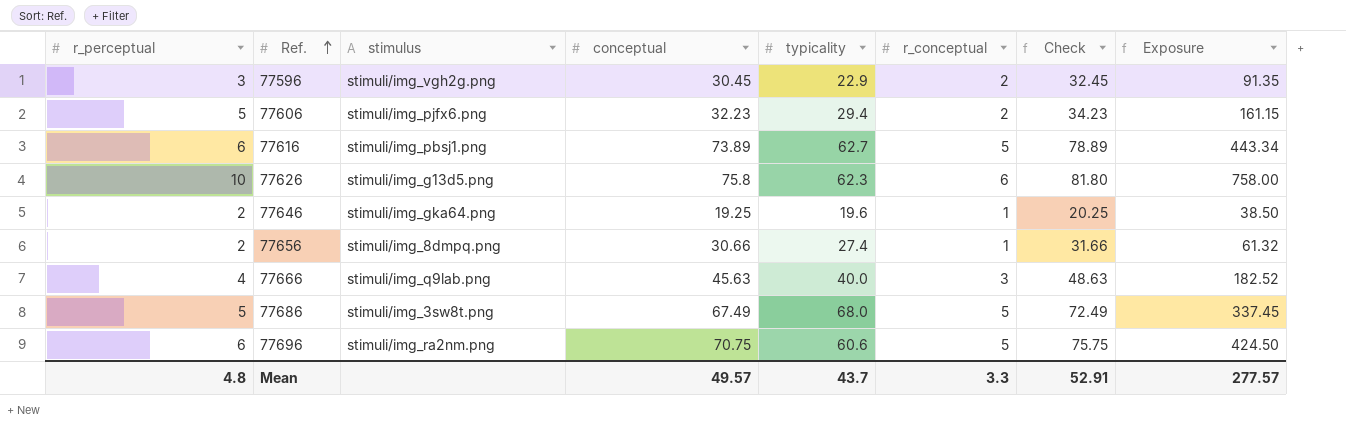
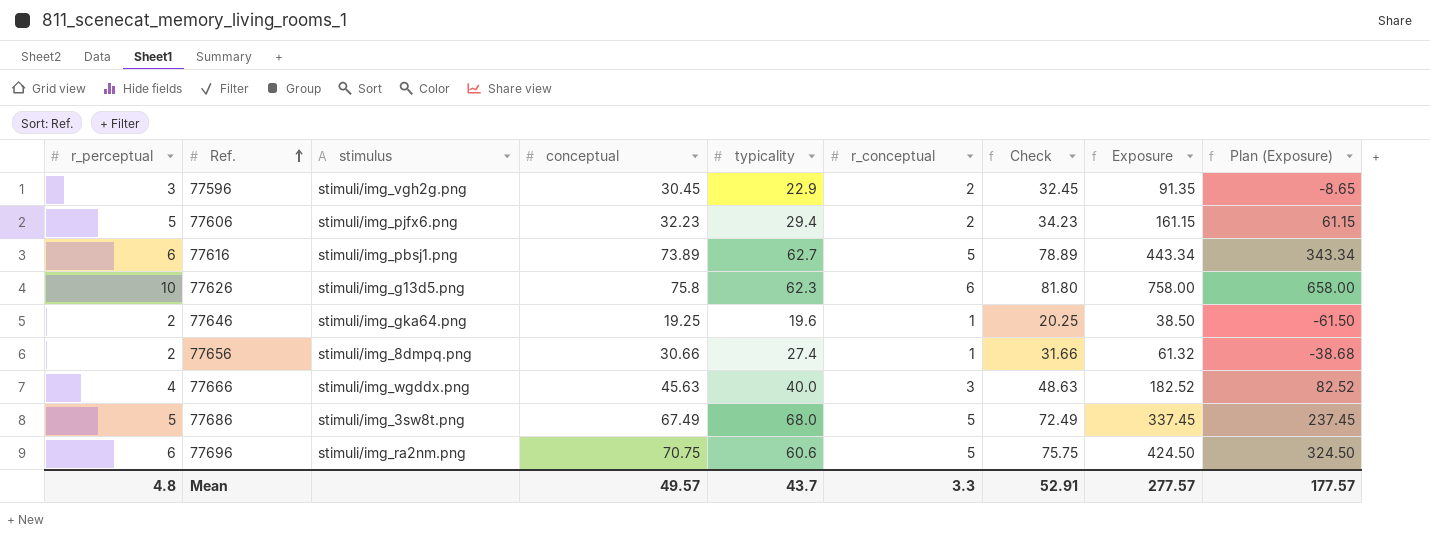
column Plan (Exposure) | formula: none -> [Exposure] - 100
77666 | stimulus: stimuli/img_q9lab.png -> stimuli/img_wgddx.png

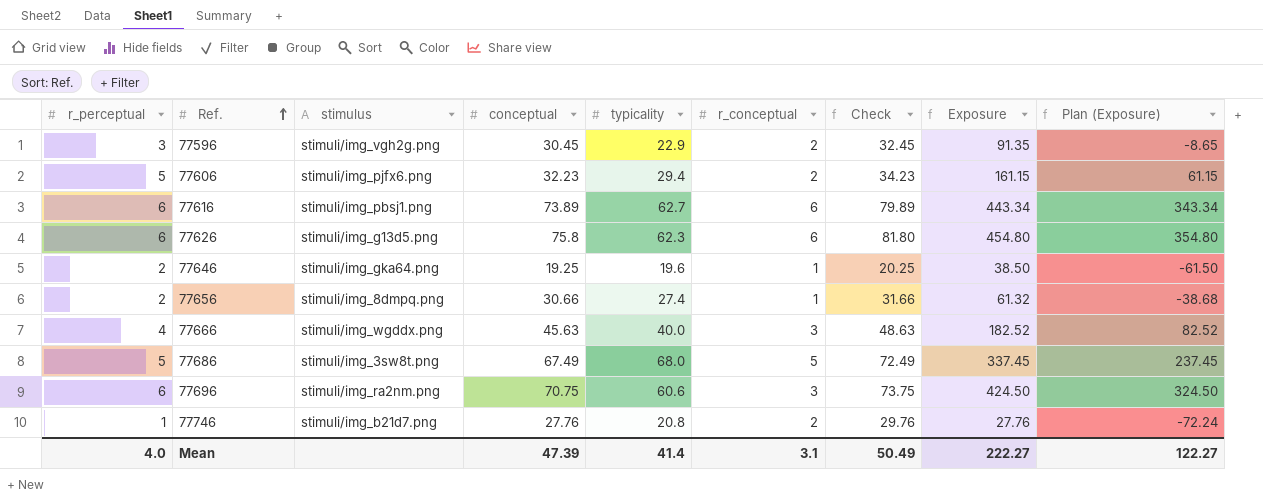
77616 | r_conceptual: 5 -> 6
77616 | Check: 78.89 -> 79.89
77626 | r_perceptual: 10 -> 6
77626 | Exposure: 758.00 -> 454.80
77626 | Plan (Exposure): 658.00 -> 354.80
77696 | r_conceptual: 5 -> 3
77696 | Check: 75.75 -> 73.75
row 77746: none -> 1 | stimuli/img_b21d7.png | 27.76 | 20.8 | 2 | 29.76 | 27.76 | -72.24
Mean | r_perceptual: 4.8 -> 4.0
Mean | conceptual: 49.57 -> 47.39
Mean | typicality: 43.7 -> 41.4
Mean | r_conceptual: 3.3 -> 3.1
Mean | Check: 52.91 -> 50.49
Mean | Exposure: 277.57 -> 222.27
Mean | Plan (Exposure): 177.57 -> 122.27

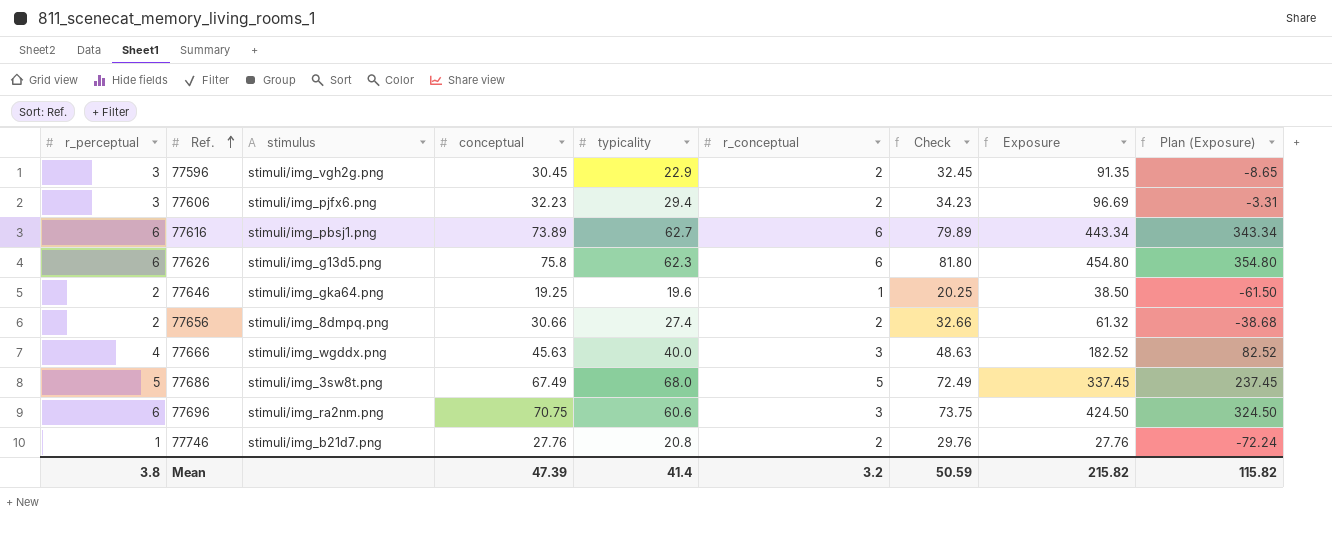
77606 | r_perceptual: 5 -> 3
77606 | Exposure: 161.15 -> 96.69
77606 | Plan (Exposure): 61.15 -> -3.31
77656 | r_conceptual: 1 -> 2
77656 | Check: 31.66 -> 32.66
Mean | r_perceptual: 4.0 -> 3.8
Mean | r_conceptual: 3.1 -> 3.2
Mean | Check: 50.49 -> 50.59
Mean | Exposure: 222.27 -> 215.82
Mean | Plan (Exposure): 122.27 -> 115.82

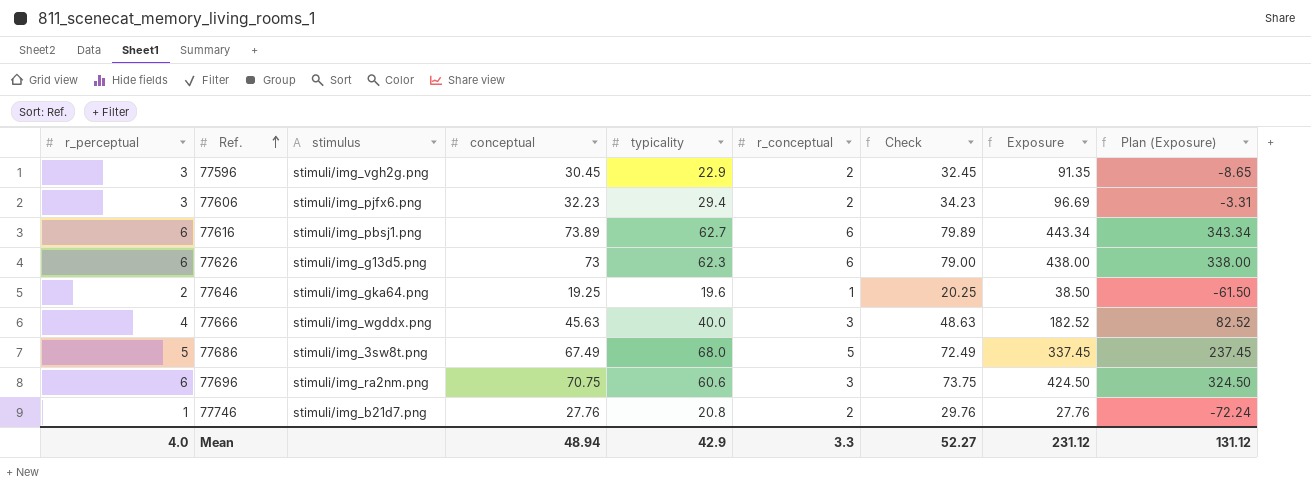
row 77656: 2 | stimuli/img_8dmpq.png | 30.66 | 27.4 | 2 | 32.66 | 61.32 | -38.68 -> none
77626 | conceptual: 75.8 -> 73
77626 | Check: 81.80 -> 79.00
77626 | Exposure: 454.80 -> 438.00
77626 | Plan (Exposure): 354.80 -> 338.00
Mean | r_perceptual: 3.8 -> 4.0
Mean | conceptual: 47.39 -> 48.94
Mean | typicality: 41.4 -> 42.9
Mean | r_conceptual: 3.2 -> 3.3
Mean | Check: 50.59 -> 52.27
Mean | Exposure: 215.82 -> 231.12
Mean | Plan (Exposure): 115.82 -> 131.12

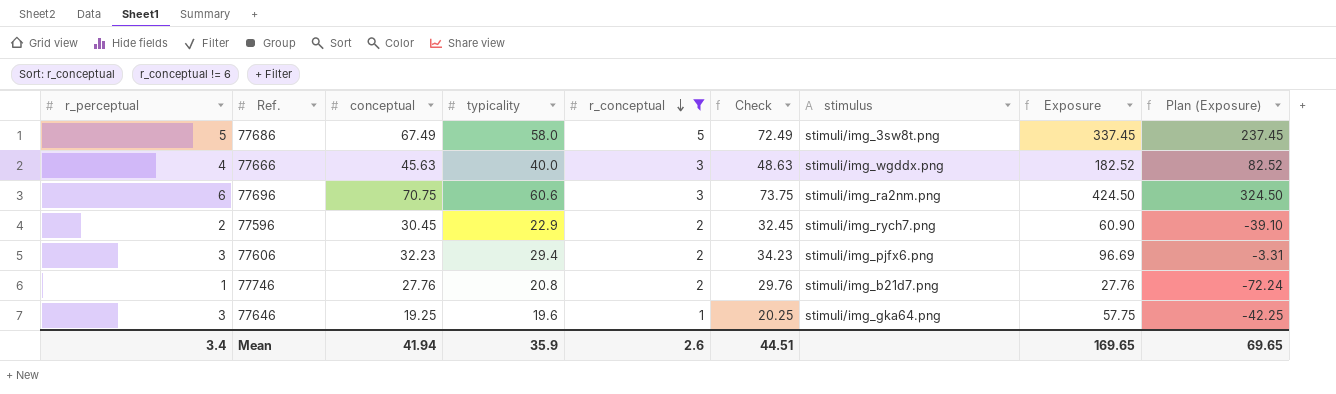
filter: none -> r_conceptual != 6
row order: Ref. ascending -> r_conceptual descending
column stimulus | position: 3 -> 7
77686 | typicality: 68.0 -> 58.0
77596 | r_perceptual: 3 -> 2
77596 | stimulus: stimuli/img_vgh2g.png -> stimuli/img_rych7.png
77596 | Exposure: 91.35 -> 60.90
77596 | Plan (Exposure): -8.65 -> -39.10
77646 | r_perceptual: 2 -> 3
77646 | Exposure: 38.50 -> 57.75
77646 | Plan (Exposure): -61.50 -> -42.25
Mean | r_perceptual: 4.0 -> 3.4
Mean | conceptual: 48.94 -> 41.94
Mean | typicality: 42.9 -> 35.9
Mean | r_conceptual: 3.3 -> 2.6
Mean | Check: 52.27 -> 44.51
Mean | Exposure: 231.12 -> 169.65
Mean | Plan (Exposure): 131.12 -> 69.65

